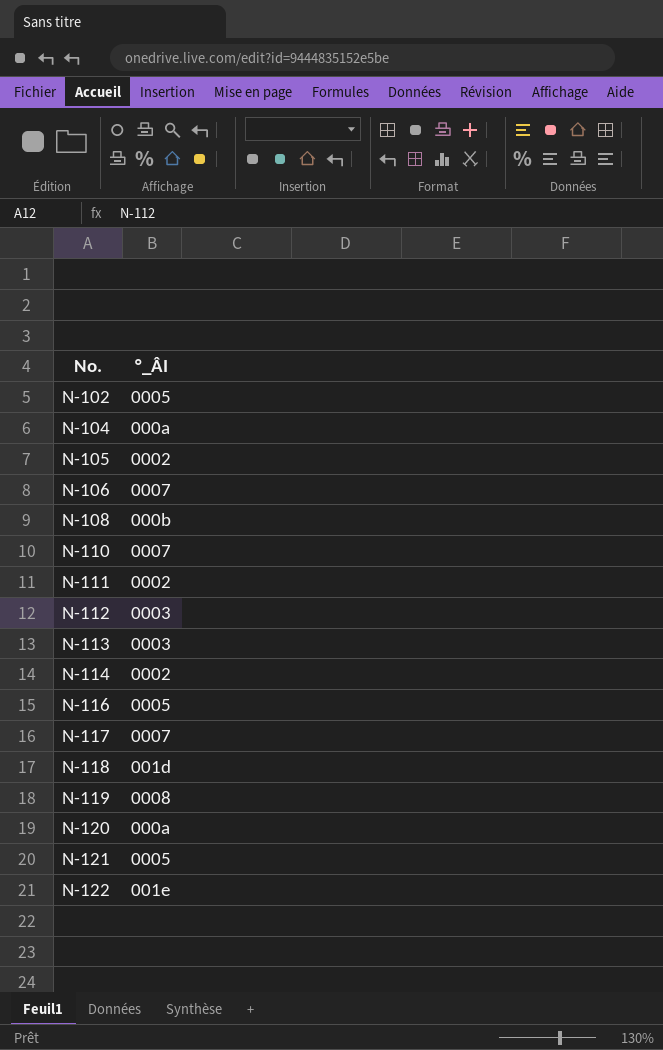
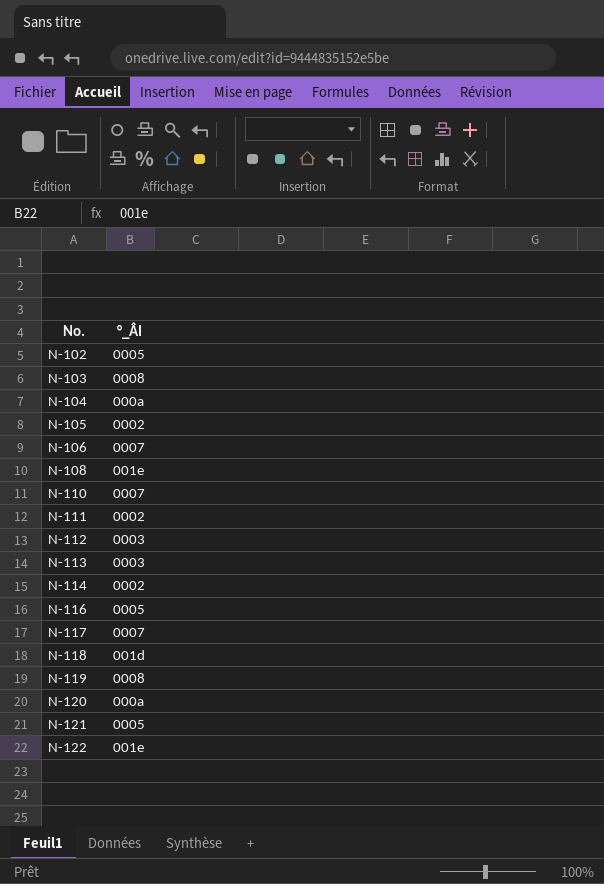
row N-103: none -> 0008
N-108 | °_ÂI: 000b -> 001e

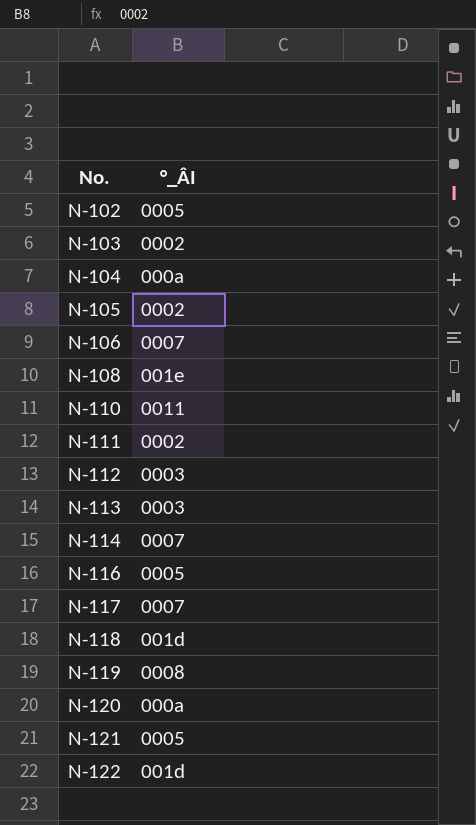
N-103 | °_ÂI: 0008 -> 0002
N-110 | °_ÂI: 0007 -> 0011
N-114 | °_ÂI: 0002 -> 0007
N-122 | °_ÂI: 001e -> 001d

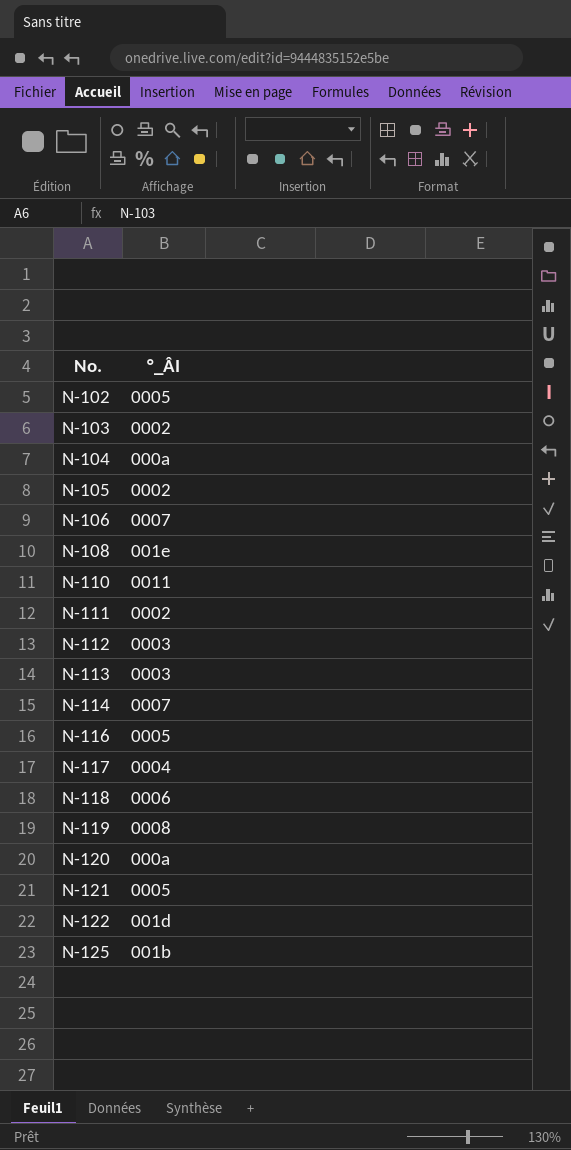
N-117 | °_ÂI: 0007 -> 0004
N-118 | °_ÂI: 001d -> 0006
row N-125: none -> 001b

